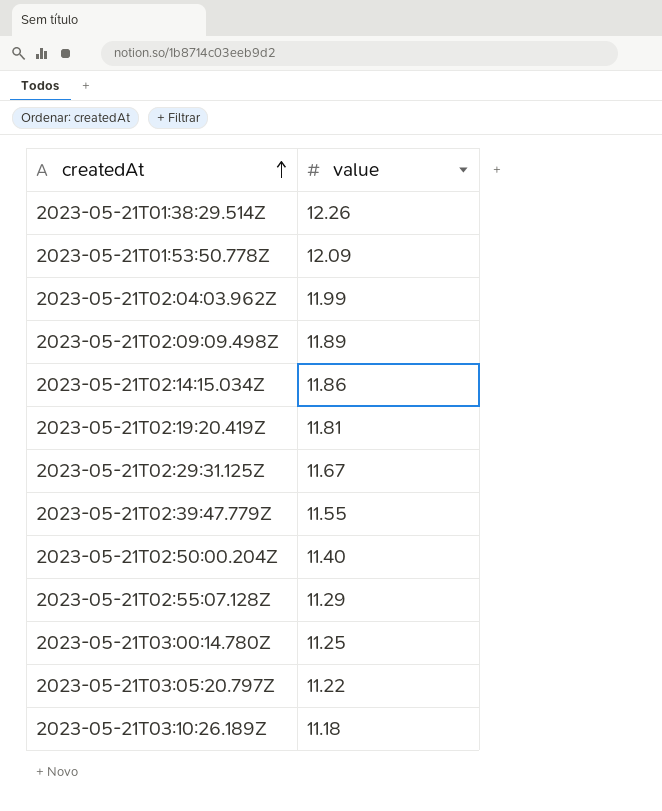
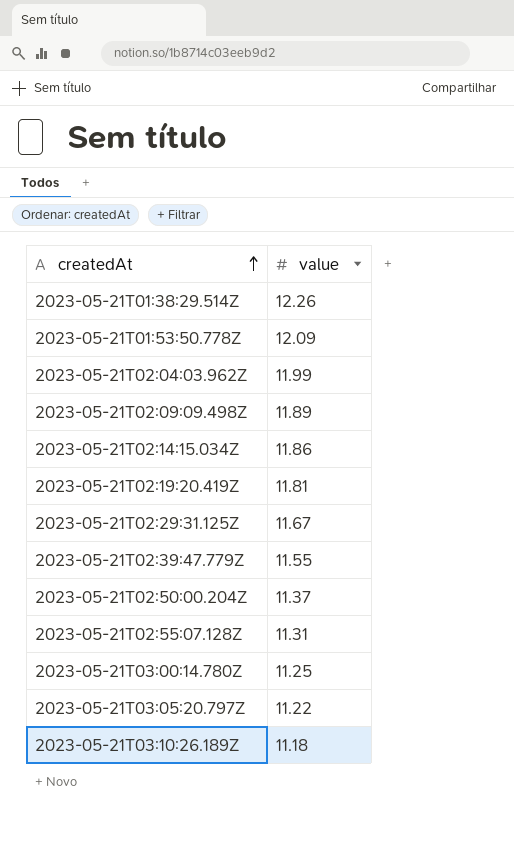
2023-05-21T02:50:00.204Z | value: 11.40 -> 11.37
2023-05-21T02:55:07.128Z | value: 11.29 -> 11.31

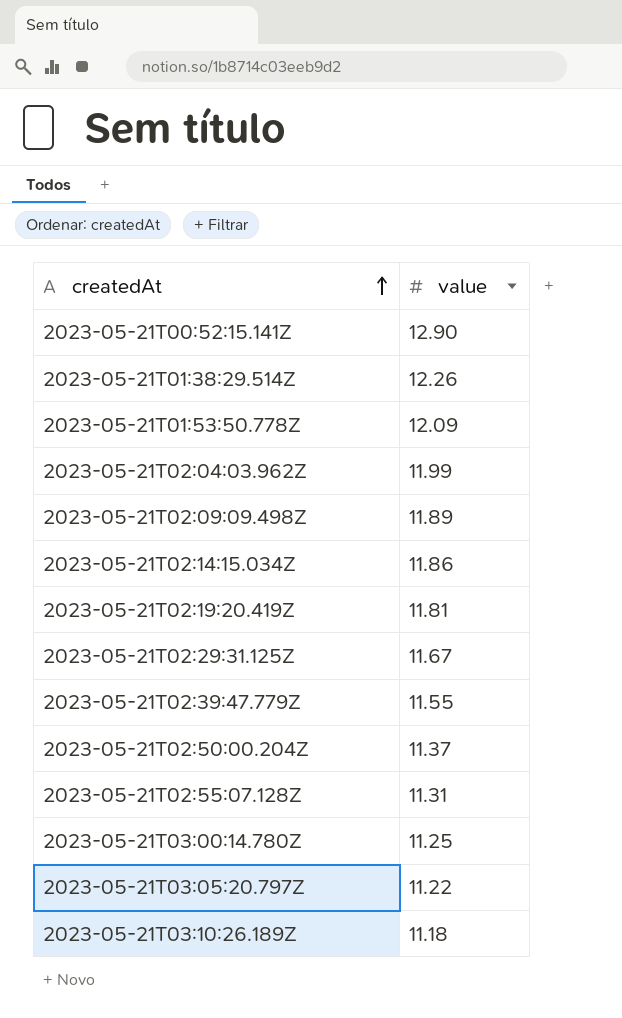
row 2023-05-21T00:52:15.141Z: none -> 12.90

